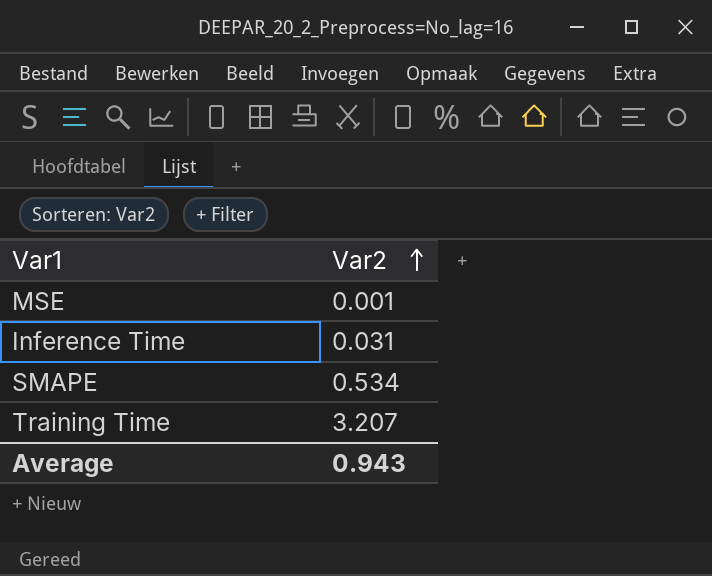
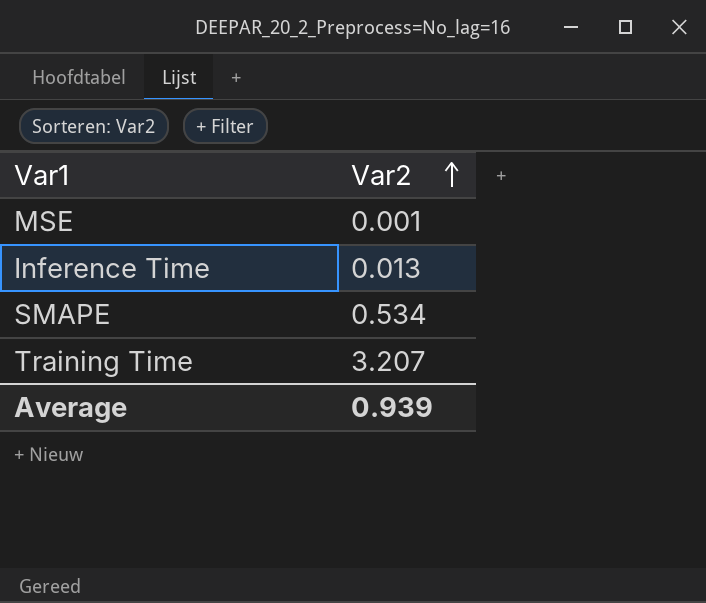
Inference Time | Var2: 0.031 -> 0.013
Average | Var2: 0.943 -> 0.939

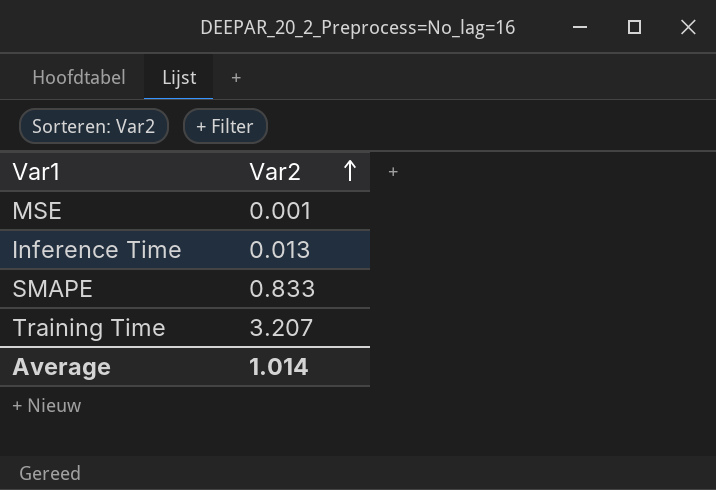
SMAPE | Var2: 0.534 -> 0.833
Average | Var2: 0.939 -> 1.014

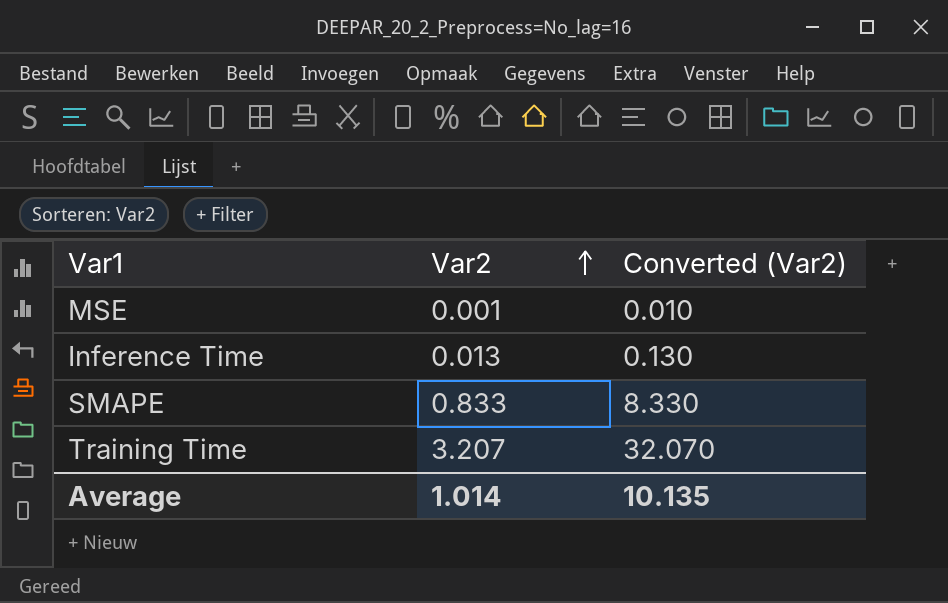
column Converted (Var2) | formula: none -> [Var2] * 10

